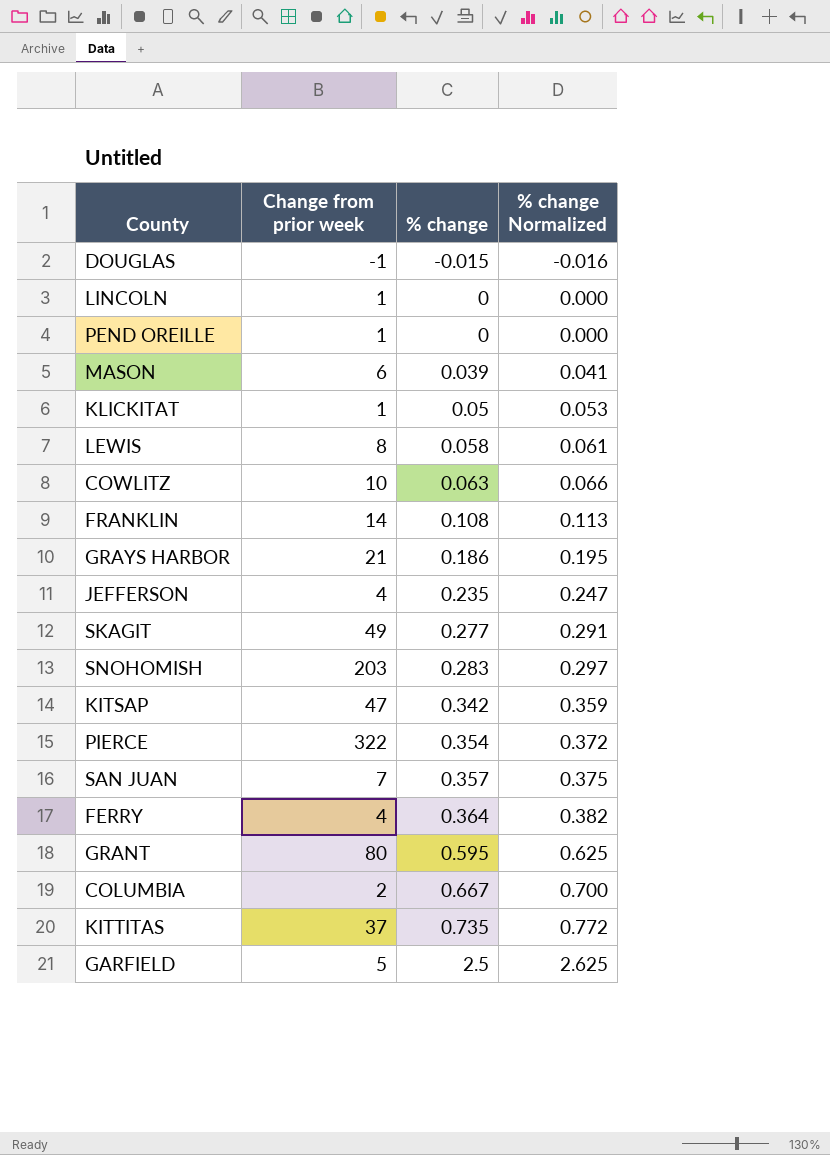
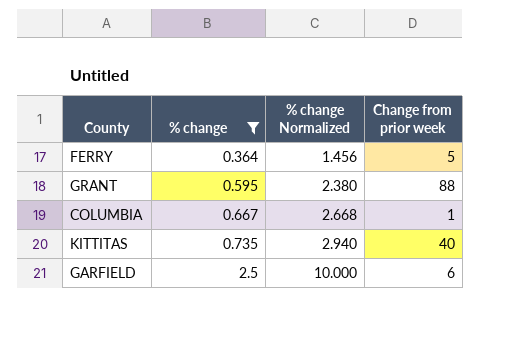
filter: none -> % change >= 0.364
column % change Normalized | formula: [% change] * 1.05 -> [% change] * 4
column Change from prior week | position: 2 -> 4
FERRY | Change from prior week: 4 -> 5
GRANT | Change from prior week: 80 -> 88
COLUMBIA | Change from prior week: 2 -> 1
KITTITAS | Change from prior week: 37 -> 40
GARFIELD | Change from prior week: 5 -> 6

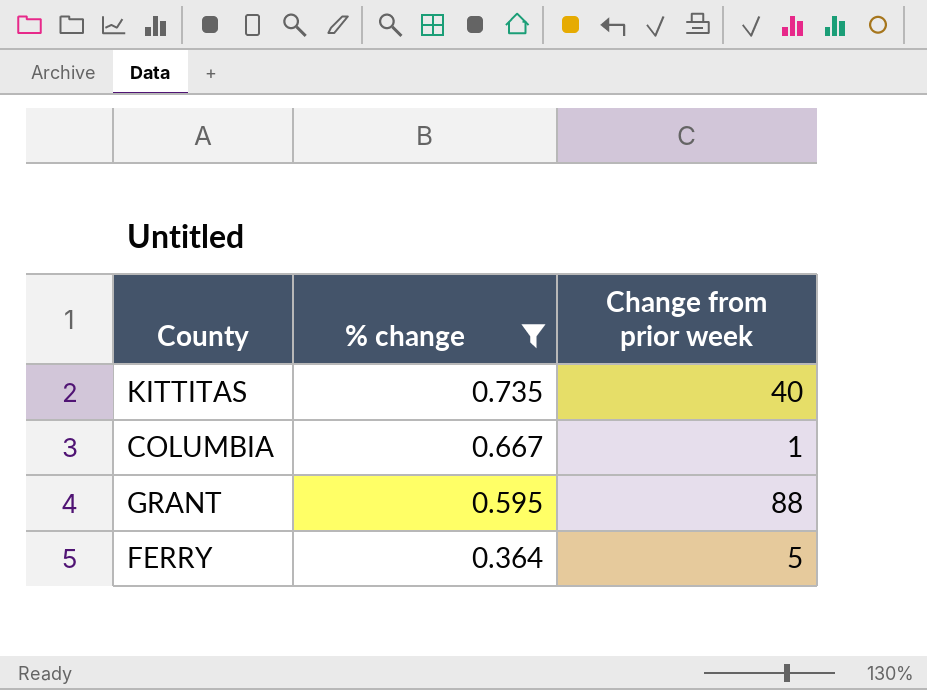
row order: % change ascending -> % change descending
column % change Normalized | formula: [% change] * 4 -> none
row GARFIELD: 2.5 | 10.000 | 6 -> none

